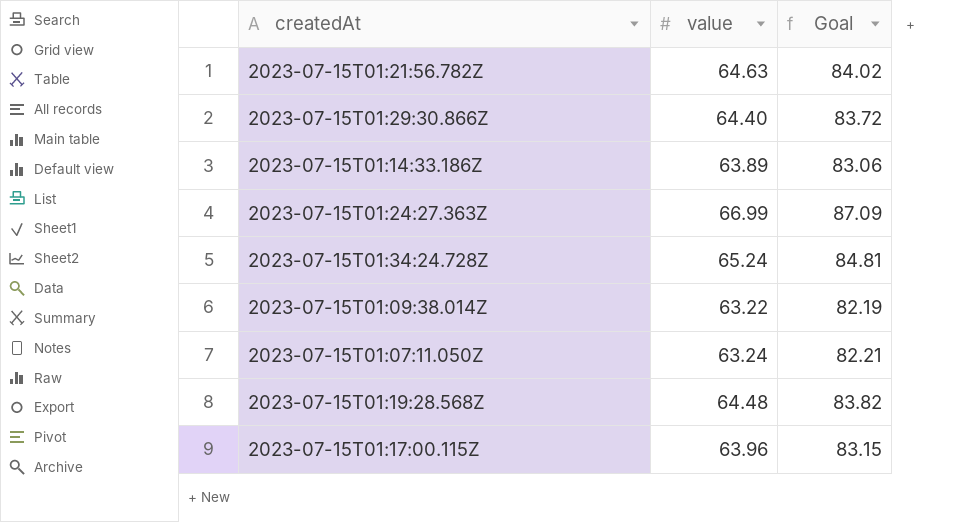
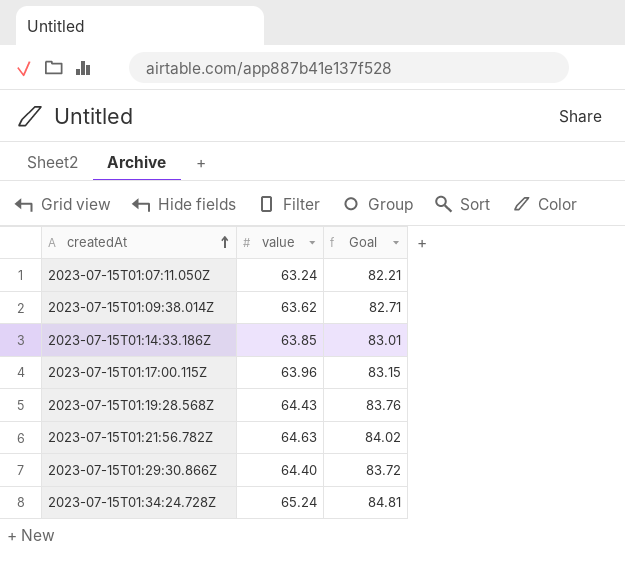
row order: none -> createdAt ascending
row 2023-07-15T01:24:27.363Z: 66.99 | 87.09 -> none
2023-07-15T01:09:38.014Z | value: 63.22 -> 63.62
2023-07-15T01:09:38.014Z | Goal: 82.19 -> 82.71
2023-07-15T01:14:33.186Z | value: 63.89 -> 63.85
2023-07-15T01:14:33.186Z | Goal: 83.06 -> 83.01
2023-07-15T01:19:28.568Z | value: 64.48 -> 64.43
2023-07-15T01:19:28.568Z | Goal: 83.82 -> 83.76

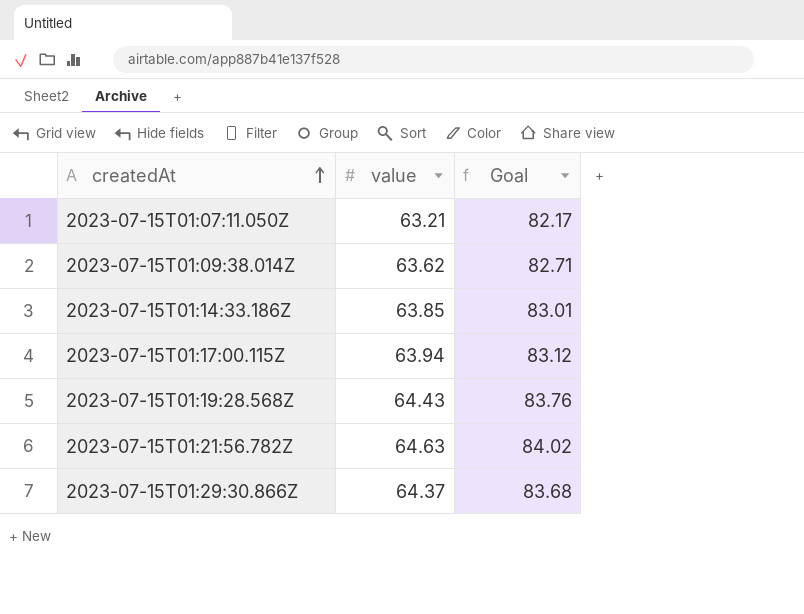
row 2023-07-15T01:34:24.728Z: 65.24 | 84.81 -> none
2023-07-15T01:07:11.050Z | value: 63.24 -> 63.21
2023-07-15T01:07:11.050Z | Goal: 82.21 -> 82.17
2023-07-15T01:17:00.115Z | value: 63.96 -> 63.94
2023-07-15T01:17:00.115Z | Goal: 83.15 -> 83.12
2023-07-15T01:29:30.866Z | value: 64.40 -> 64.37
2023-07-15T01:29:30.866Z | Goal: 83.72 -> 83.68

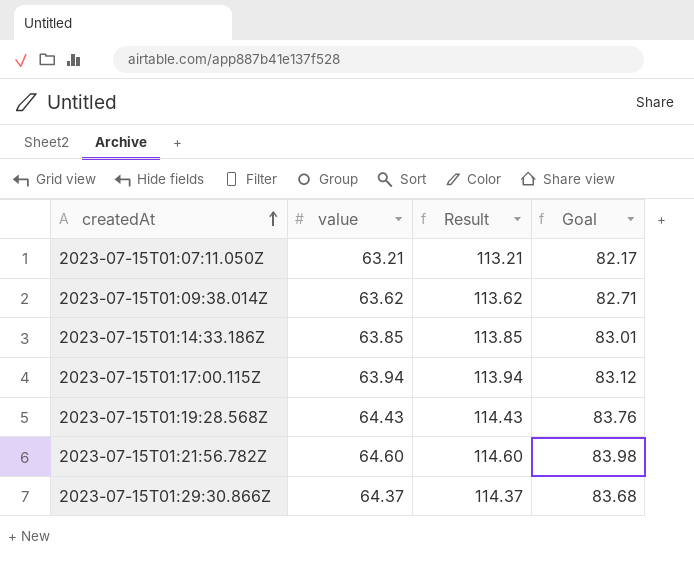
column Result | formula: none -> [value] + 50
2023-07-15T01:21:56.782Z | value: 64.63 -> 64.60
2023-07-15T01:21:56.782Z | Goal: 84.02 -> 83.98

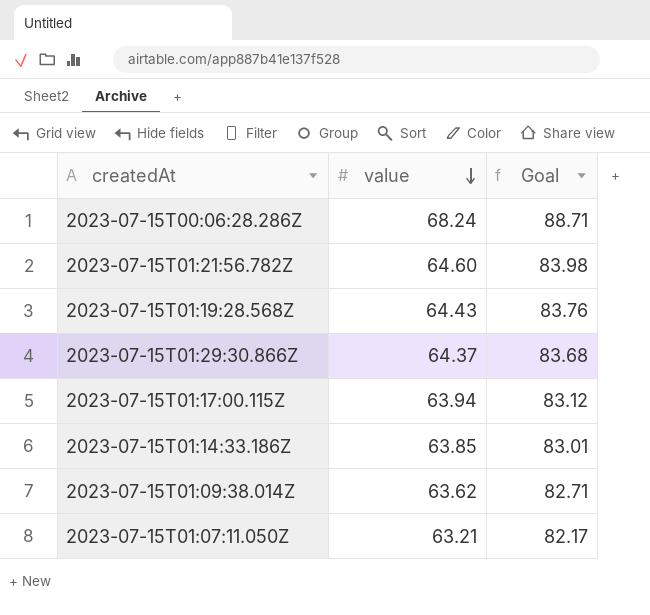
row order: createdAt ascending -> value descending
column Result | formula: [value] + 50 -> none
row 2023-07-15T00:06:28.286Z: none -> 68.24 | 88.71

